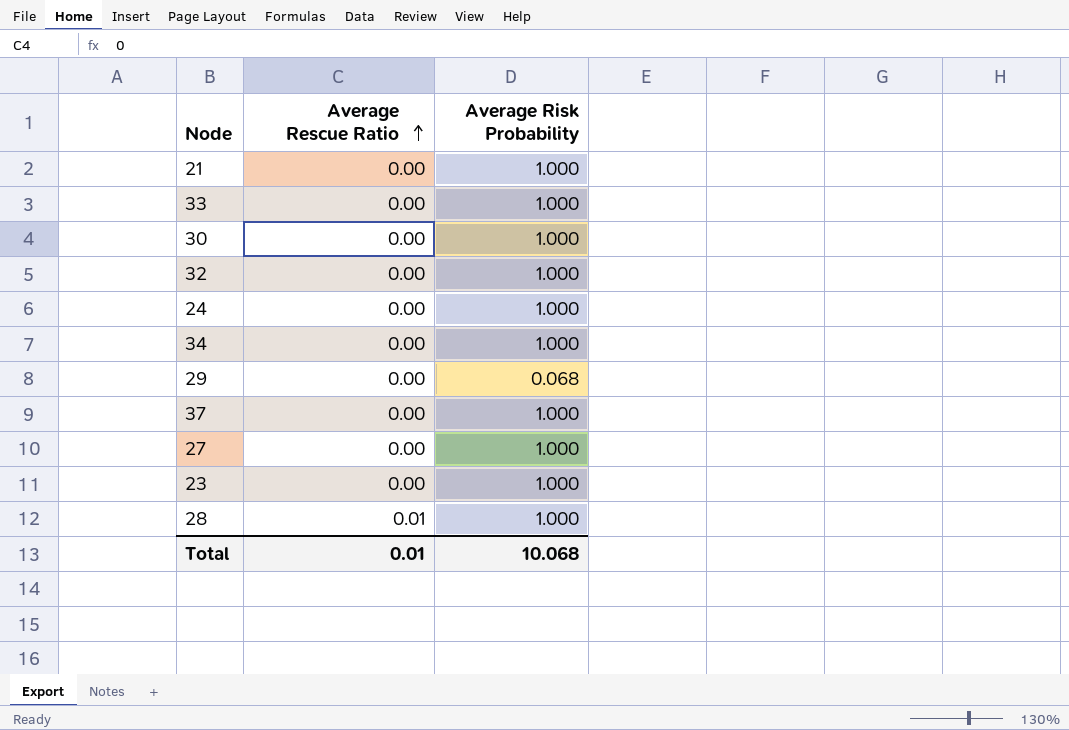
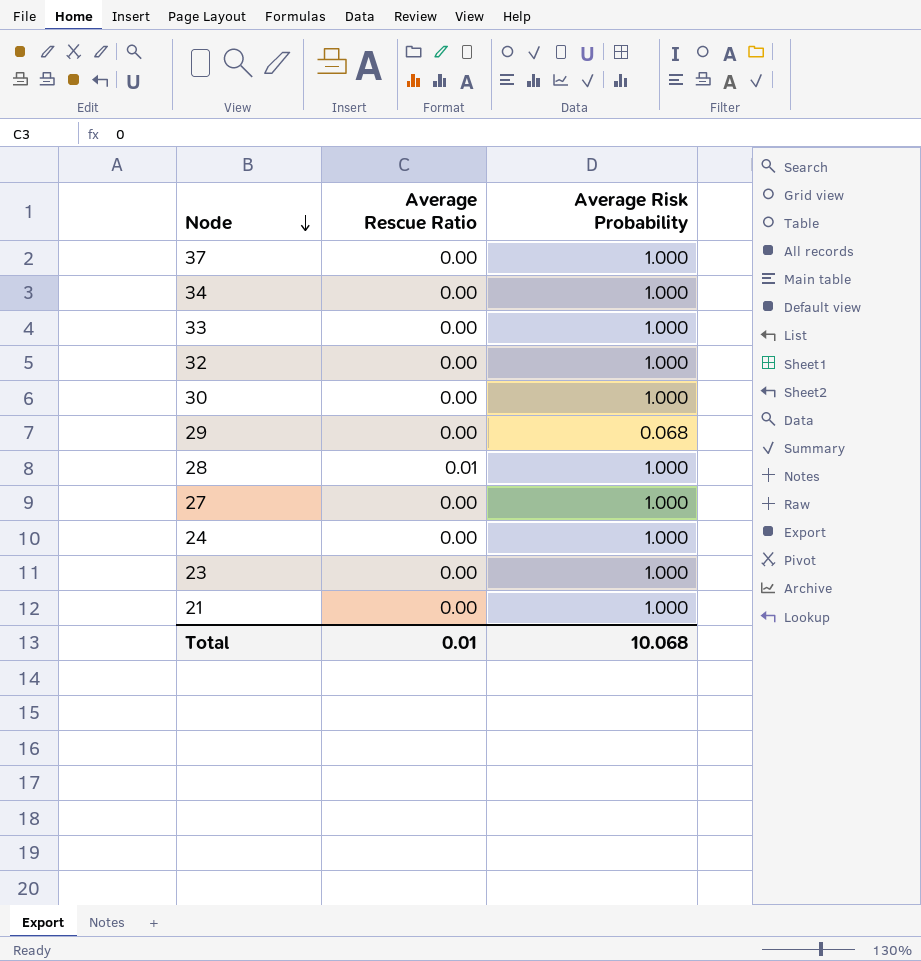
row order: Average Rescue Ratio ascending -> Node descending

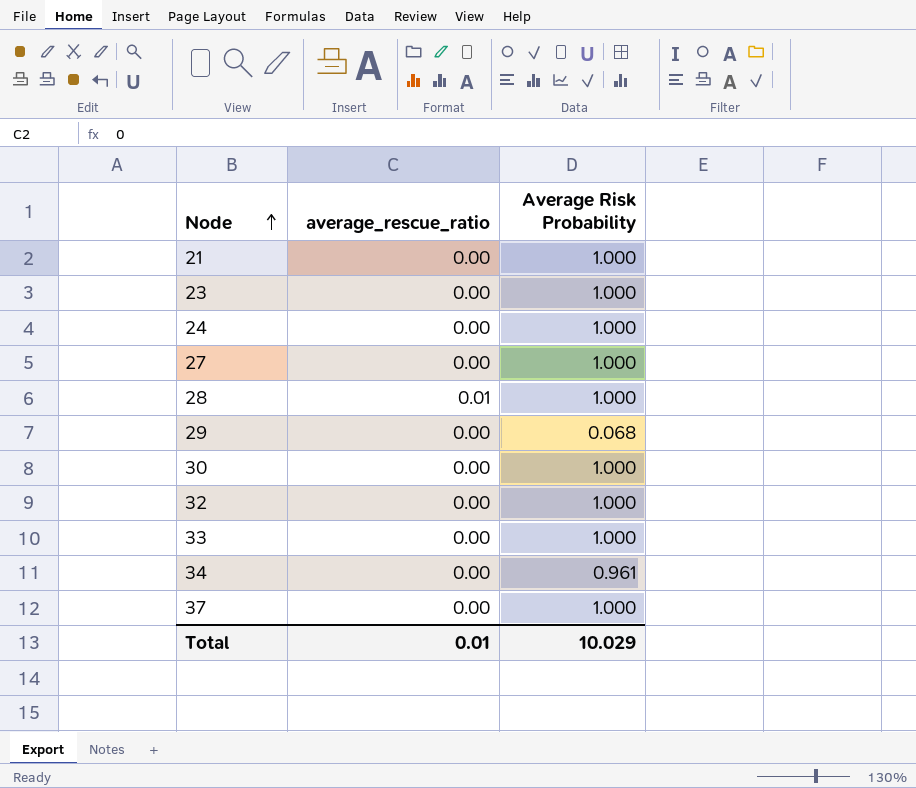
row order: Node descending -> Node ascending
column name: Average Rescue Ratio -> average_rescue_ratio
34 | Average Risk Probability: 1.000 -> 0.961
Total | Average Risk Probability: 10.068 -> 10.029

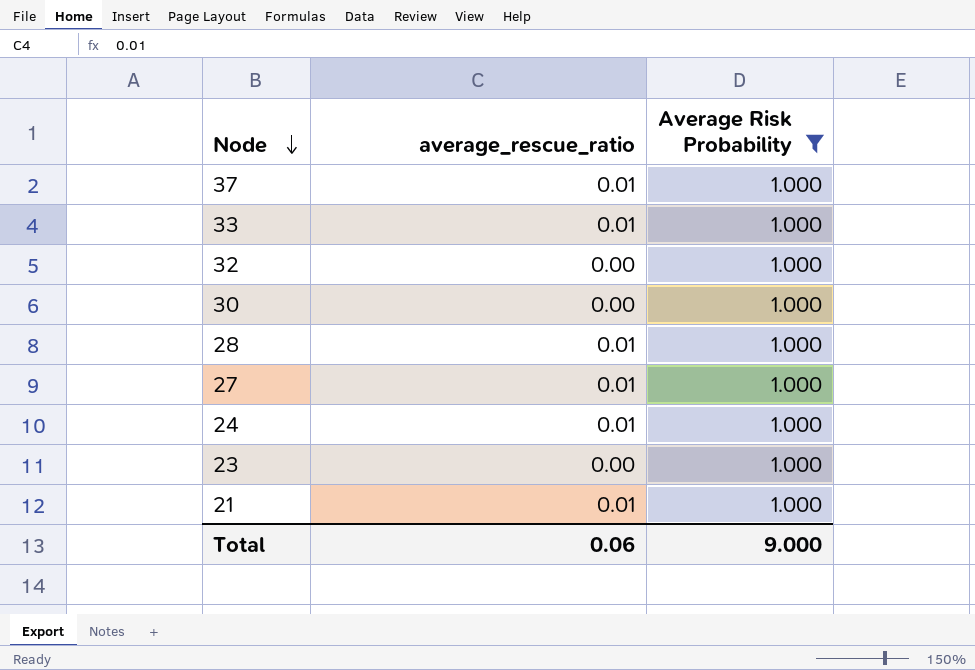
filter: none -> Average Risk Probability = 1.000
row order: Node ascending -> Node descending
37 | average_rescue_ratio: 0.00 -> 0.01
33 | average_rescue_ratio: 0.00 -> 0.01
27 | average_rescue_ratio: 0.00 -> 0.01
24 | average_rescue_ratio: 0.00 -> 0.01
21 | average_rescue_ratio: 0.00 -> 0.01
Total | average_rescue_ratio: 0.01 -> 0.06
Total | Average Risk Probability: 10.029 -> 9.000

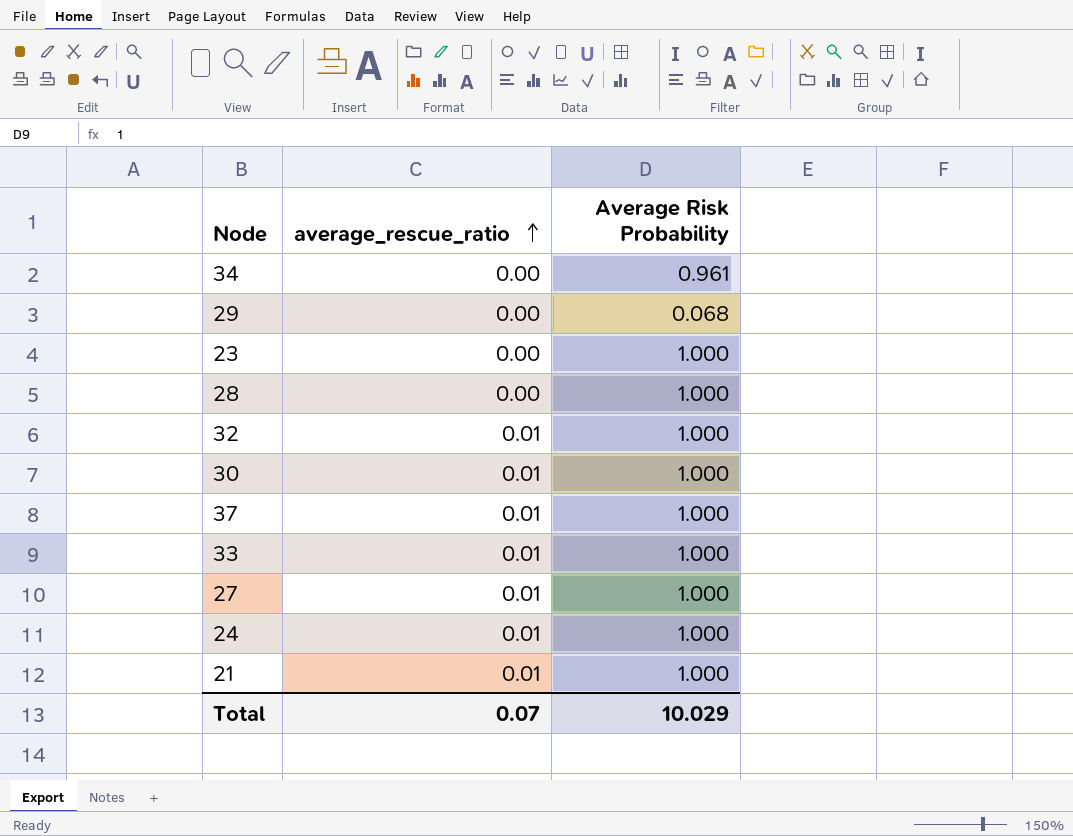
filter: Average Risk Probability = 1.000 -> none
row order: Node descending -> average_rescue_ratio ascending
28 | average_rescue_ratio: 0.01 -> 0.00
32 | average_rescue_ratio: 0.00 -> 0.01
30 | average_rescue_ratio: 0.00 -> 0.01
Total | average_rescue_ratio: 0.06 -> 0.07
Total | Average Risk Probability: 9.000 -> 10.029

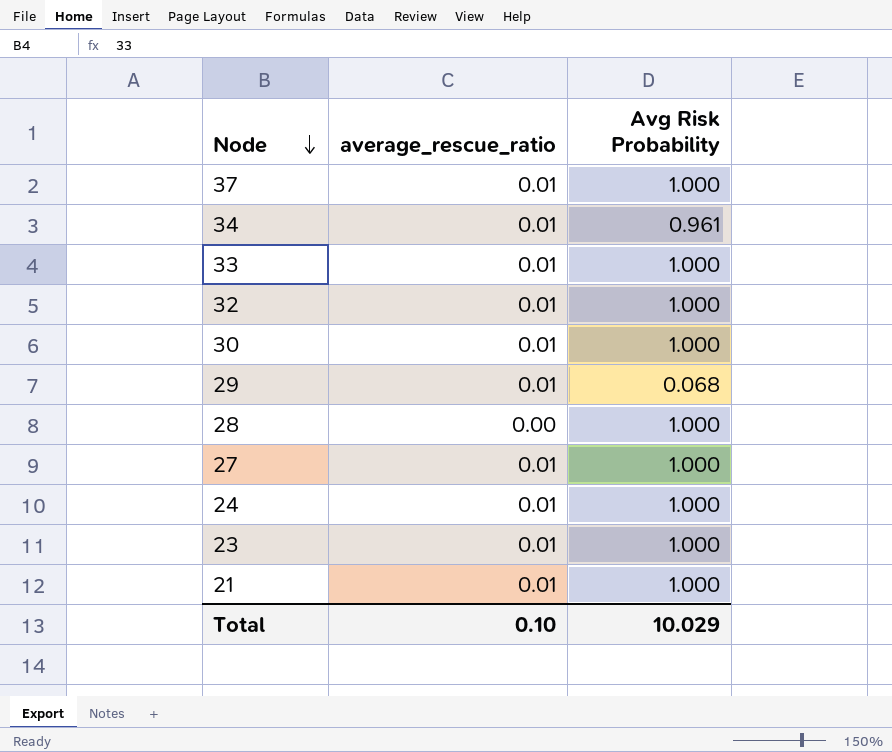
row order: average_rescue_ratio ascending -> Node descending
column name: Average Risk Probability -> Avg Risk Probability
34 | average_rescue_ratio: 0.00 -> 0.01
29 | average_rescue_ratio: 0.00 -> 0.01
23 | average_rescue_ratio: 0.00 -> 0.01
Total | average_rescue_ratio: 0.07 -> 0.10

